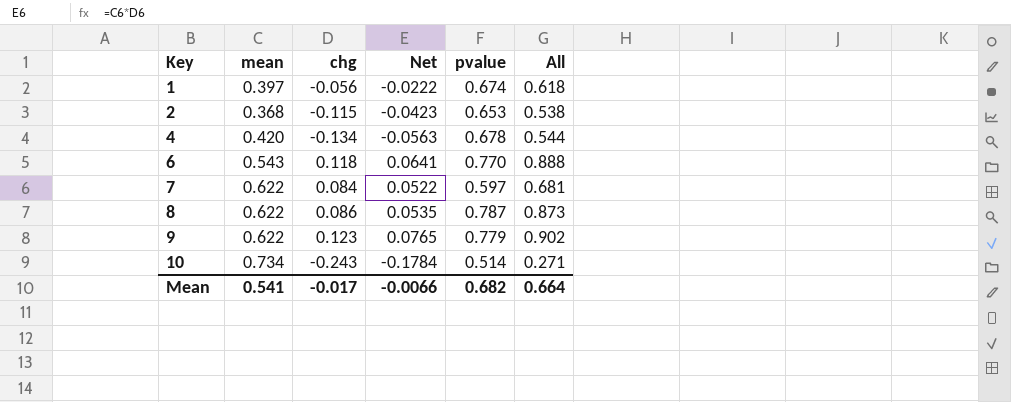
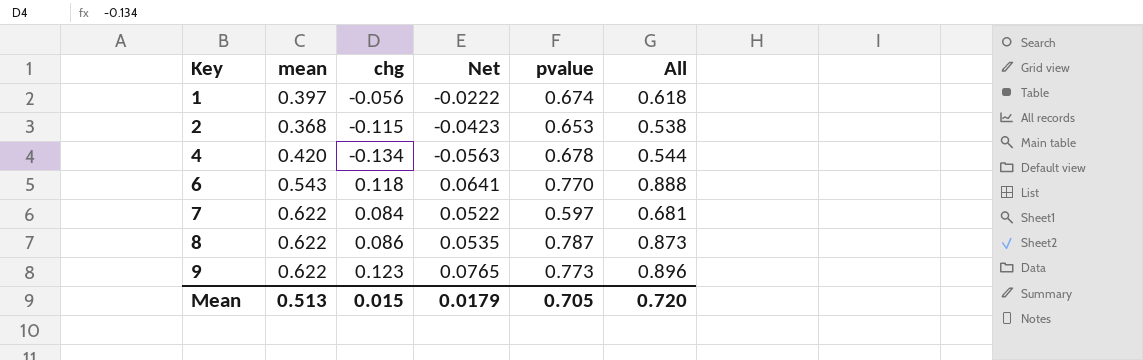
row 10: 0.734 | -0.243 | -0.1784 | 0.514 | 0.271 -> none
9 | pvalue: 0.779 -> 0.773
9 | All: 0.902 -> 0.896
Mean | mean: 0.541 -> 0.513
Mean | chg: -0.017 -> 0.015
Mean | Net: -0.0066 -> 0.0179
Mean | pvalue: 0.682 -> 0.705
Mean | All: 0.664 -> 0.720

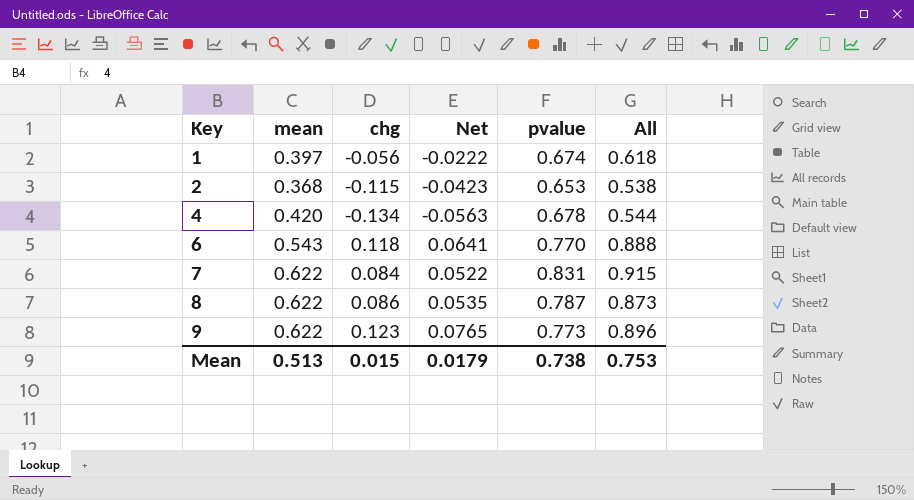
7 | pvalue: 0.597 -> 0.831
7 | All: 0.681 -> 0.915
Mean | pvalue: 0.705 -> 0.738
Mean | All: 0.720 -> 0.753

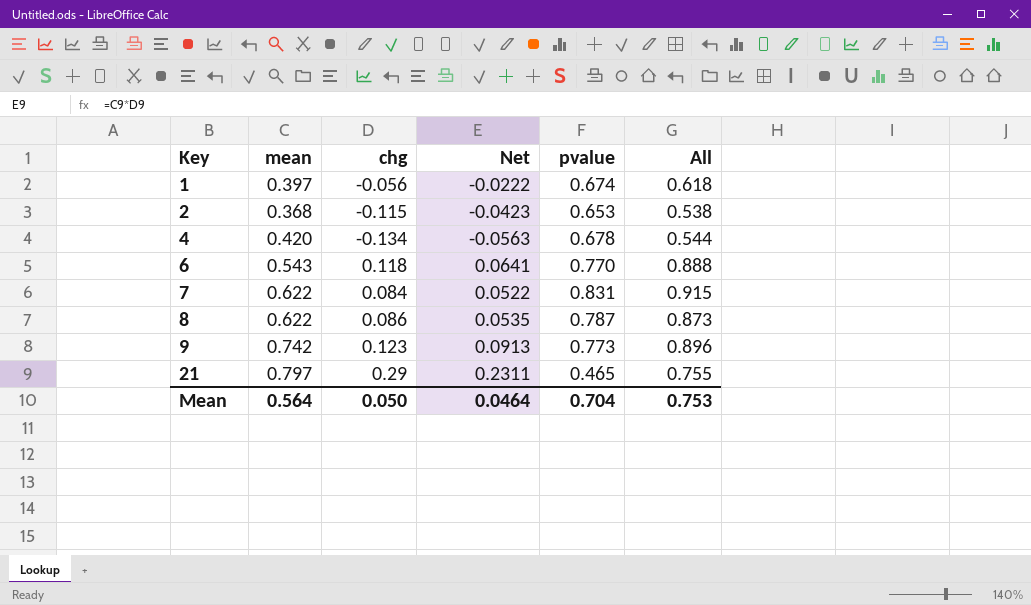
9 | mean: 0.622 -> 0.742
9 | Net: 0.0765 -> 0.0913
row 21: none -> 0.797 | 0.29 | 0.2311 | 0.465 | 0.755
Mean | mean: 0.513 -> 0.564
Mean | chg: 0.015 -> 0.050
Mean | Net: 0.0179 -> 0.0464
Mean | pvalue: 0.738 -> 0.704

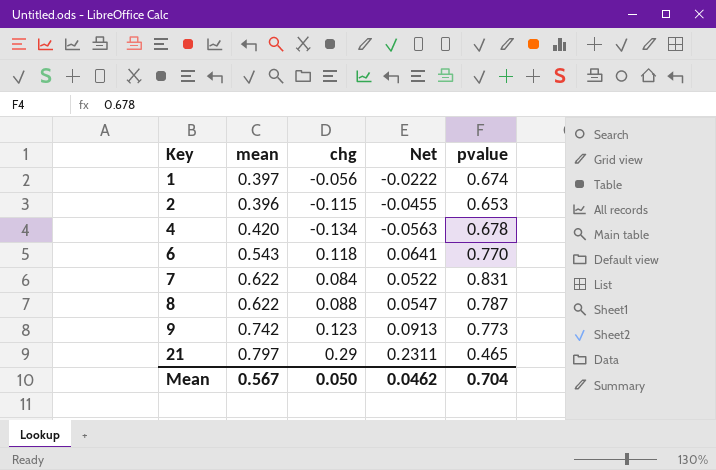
column All | formula: [chg] + [pvalue] -> none
2 | mean: 0.368 -> 0.396
2 | Net: -0.0423 -> -0.0455
8 | chg: 0.086 -> 0.088
8 | Net: 0.0535 -> 0.0547
Mean | mean: 0.564 -> 0.567
Mean | Net: 0.0464 -> 0.0462

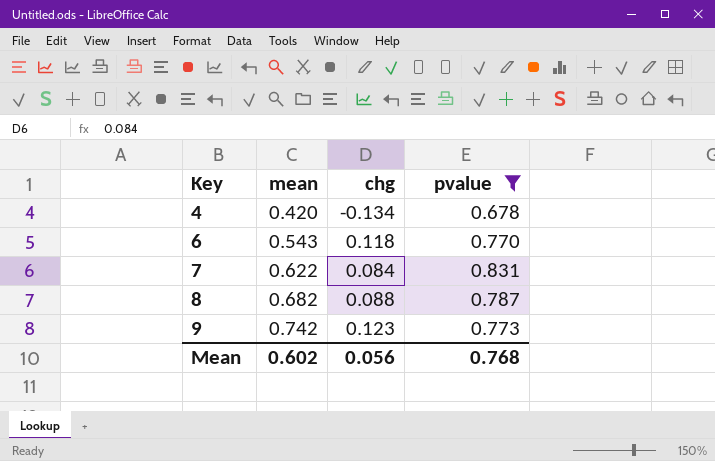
filter: none -> pvalue >= 0.678
column Net | formula: [mean] * [chg] -> none
8 | mean: 0.622 -> 0.682
Mean | mean: 0.567 -> 0.602
Mean | chg: 0.050 -> 0.056
Mean | pvalue: 0.704 -> 0.768

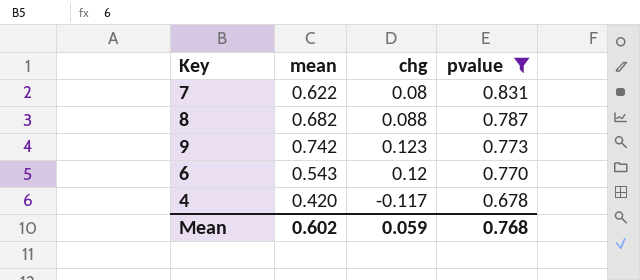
row order: Key ascending -> pvalue descending
7 | chg: 0.084 -> 0.08
6 | chg: 0.118 -> 0.12
4 | chg: -0.134 -> -0.117
Mean | chg: 0.056 -> 0.059

